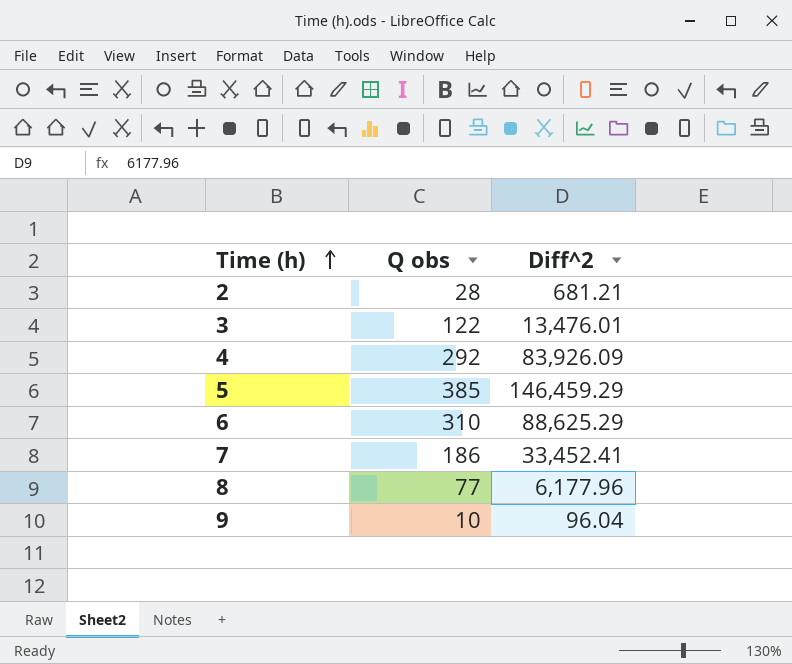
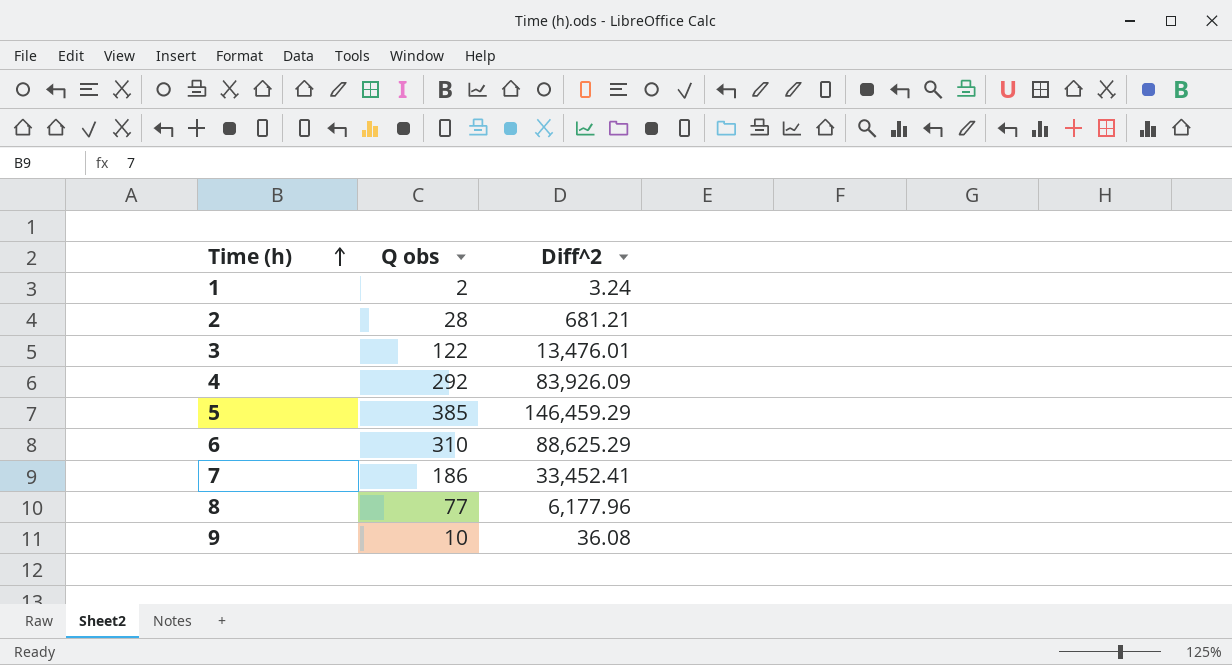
row 1: none -> 2 | 3.24
9 | Diff^2: 96.04 -> 36.08

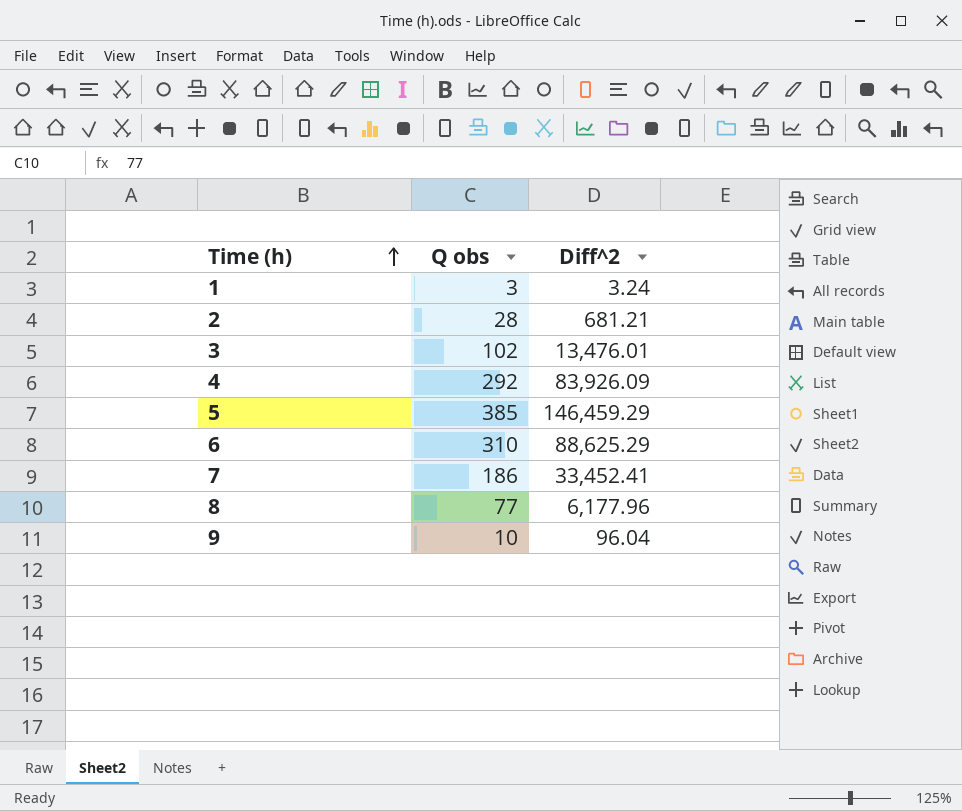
1 | Q obs: 2 -> 3
3 | Q obs: 122 -> 102
9 | Diff^2: 36.08 -> 96.04

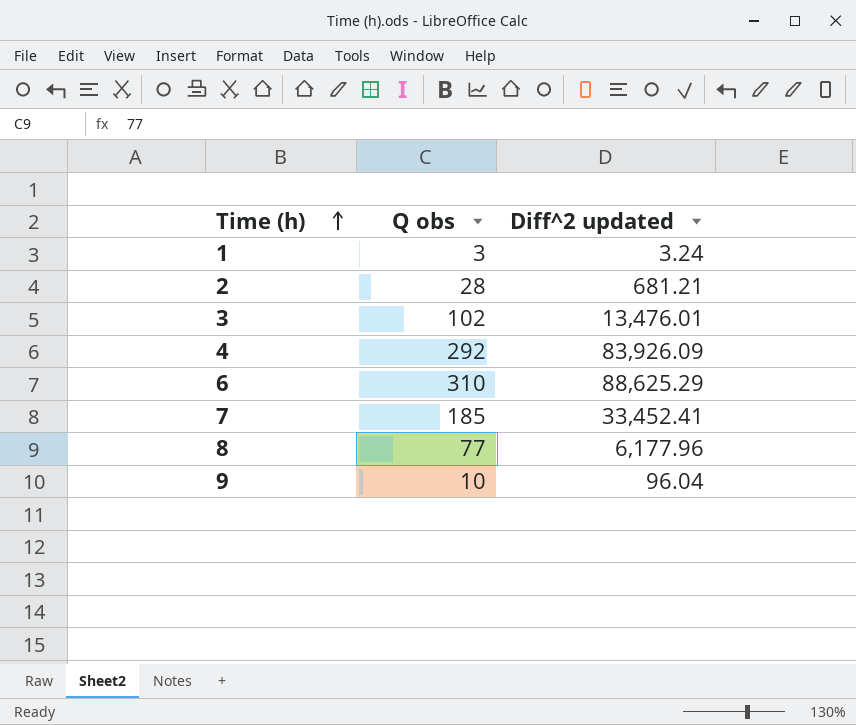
column name: Diff^2 -> Diff^2 updated
row 5: 385 | 146,459.29 -> none
7 | Q obs: 186 -> 185

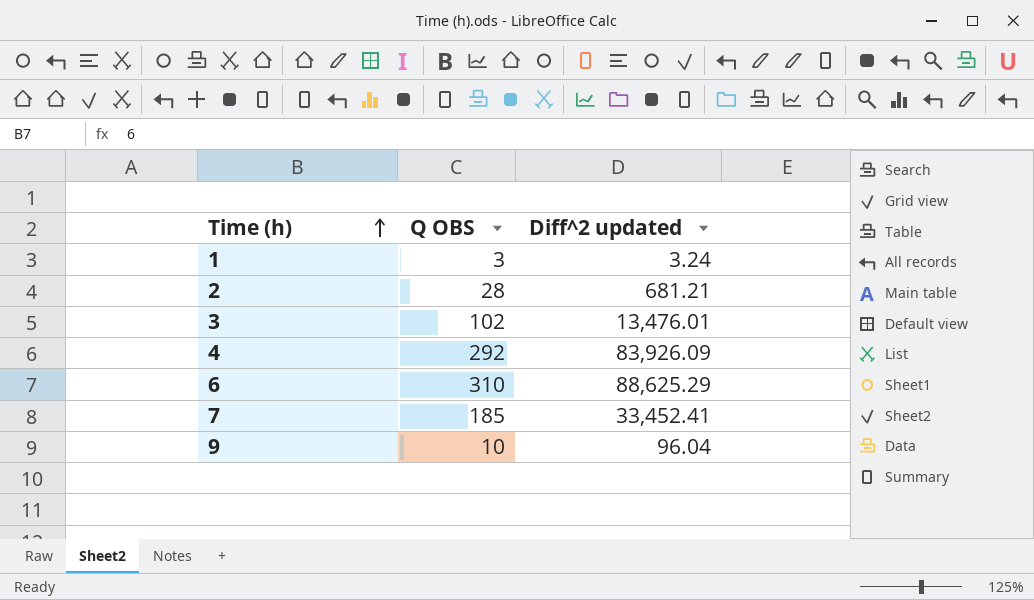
column name: Q obs -> Q OBS
row 8: 77 | 6,177.96 -> none

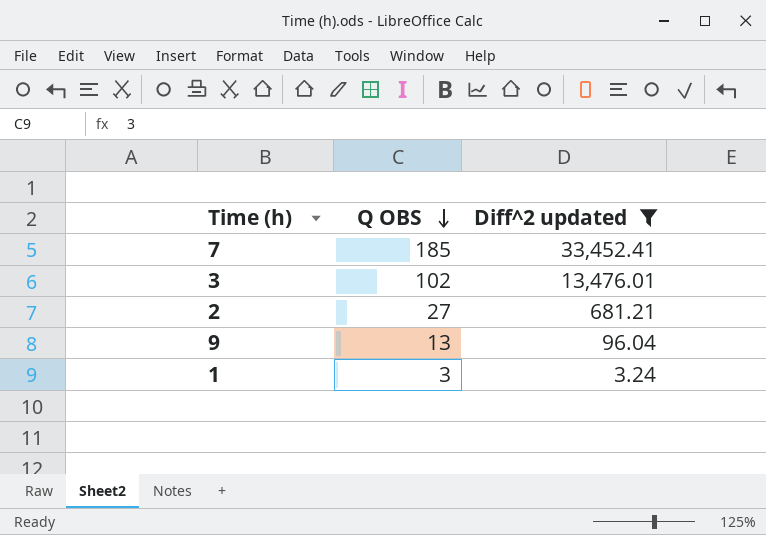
filter: none -> Diff^2 updated <= 33,452.41
row order: Time (h) ascending -> Q OBS descending
2 | Q OBS: 28 -> 27
9 | Q OBS: 10 -> 13

